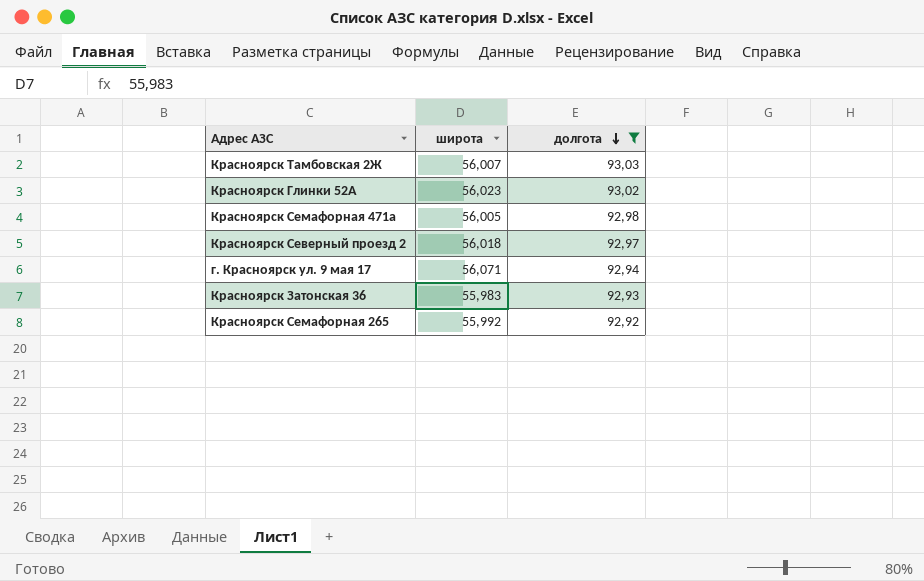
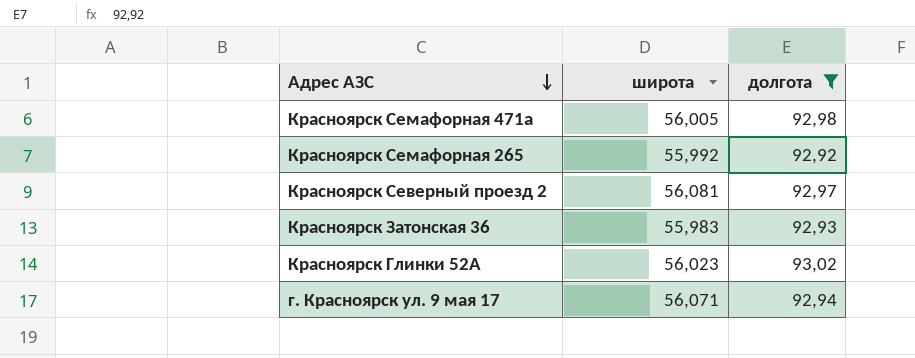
row order: долгота descending -> Адрес АЗС descending
row Красноярск Тамбовская 2Ж: 56,007 | 93,03 -> none
Красноярск Северный проезд 2 | широта: 56,018 -> 56,081

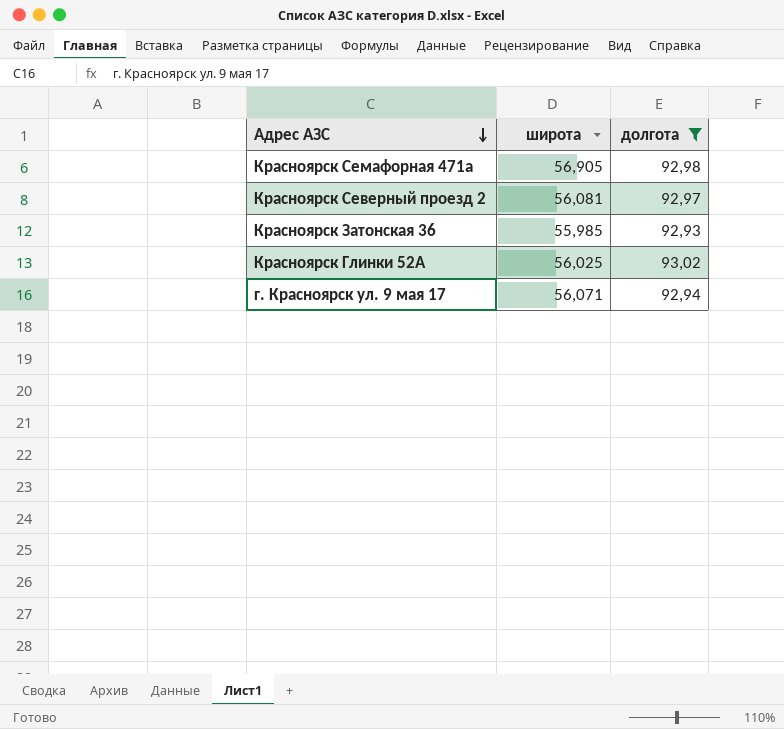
row Красноярск Семафорная 265: 55,992 | 92,92 -> none
Красноярск Семафорная 471а | широта: 56,005 -> 56,905
Красноярск Затонская 36 | широта: 55,983 -> 55,985
Красноярск Глинки 52A | широта: 56,023 -> 56,025

